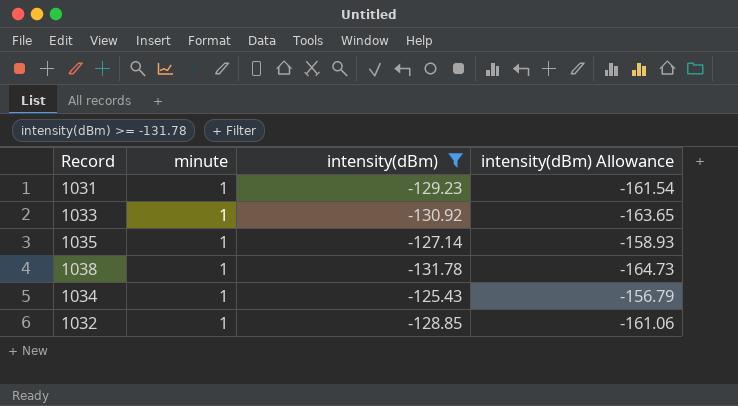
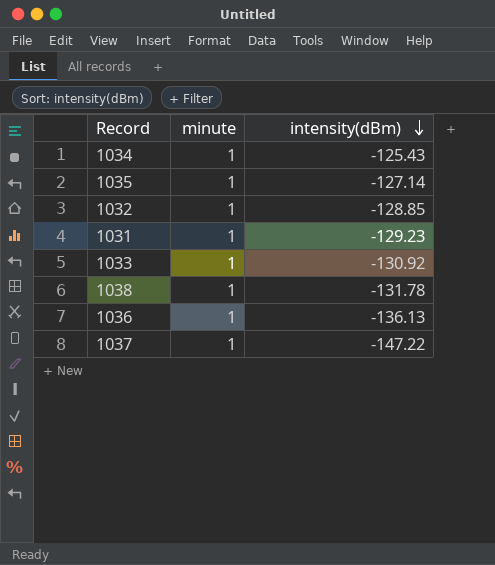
filter: intensity(dBm) >= -131.78 -> none
row order: none -> intensity(dBm) descending
column intensity(dBm) Allowance | formula: [intensity(dBm)] * 1.25 -> none

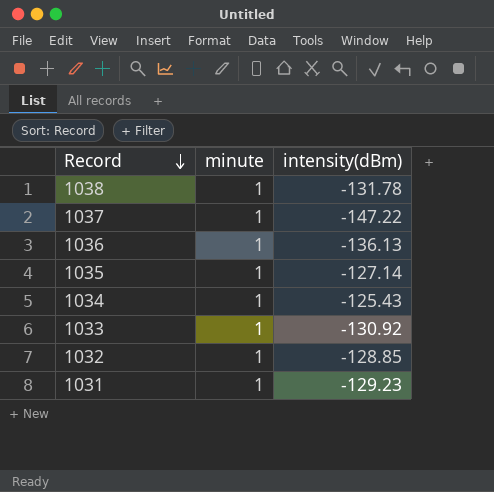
row order: intensity(dBm) descending -> Record descending

